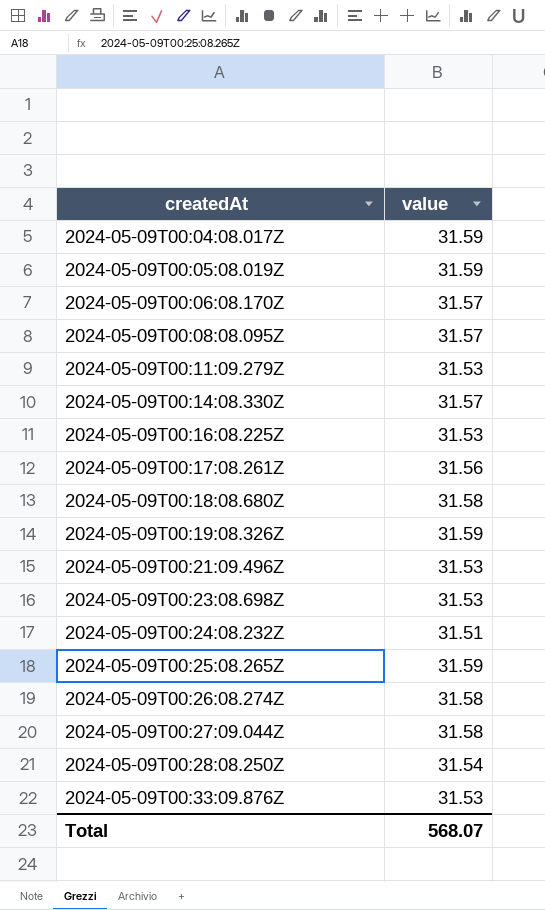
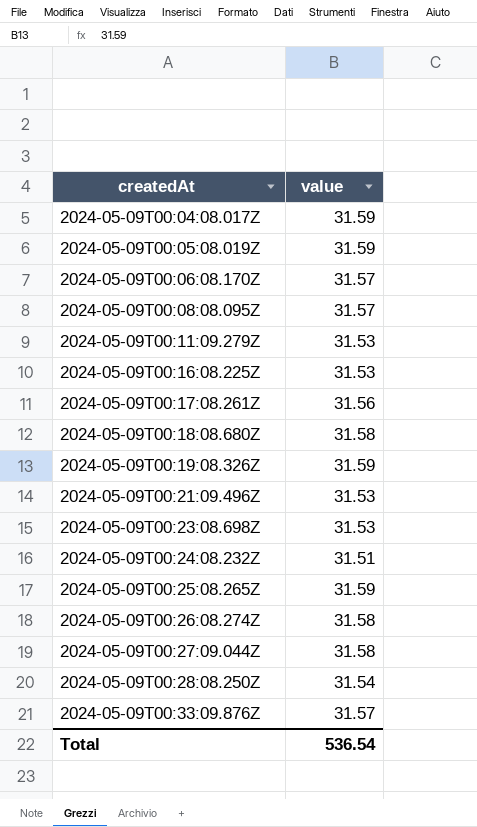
row 2024-05-09T00:14:08.330Z: 31.57 -> none
2024-05-09T00:33:09.876Z | value: 31.53 -> 31.57
Total | value: 568.07 -> 536.54

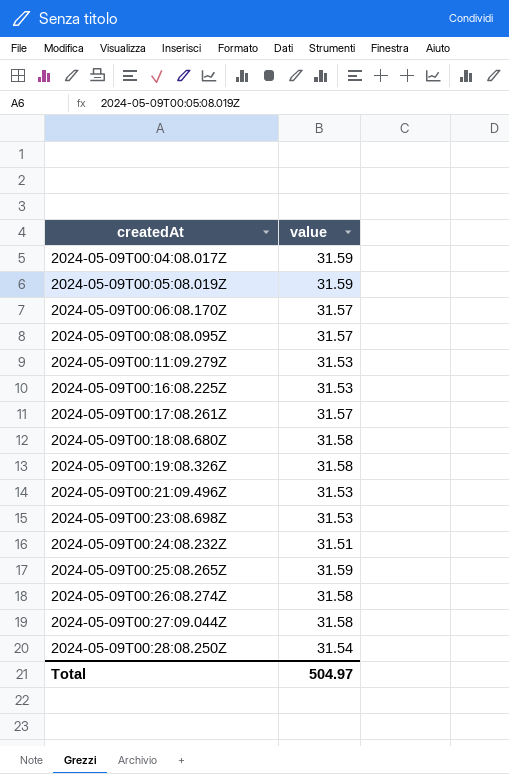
row 2024-05-09T00:33:09.876Z: 31.57 -> none
2024-05-09T00:17:08.261Z | value: 31.56 -> 31.57
2024-05-09T00:19:08.326Z | value: 31.59 -> 31.58
Total | value: 536.54 -> 504.97

